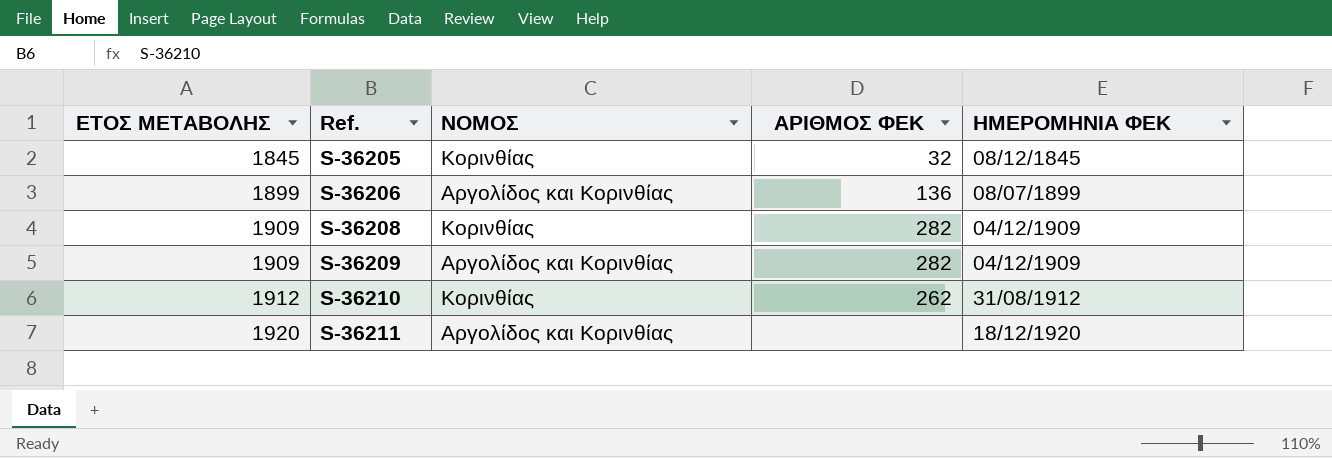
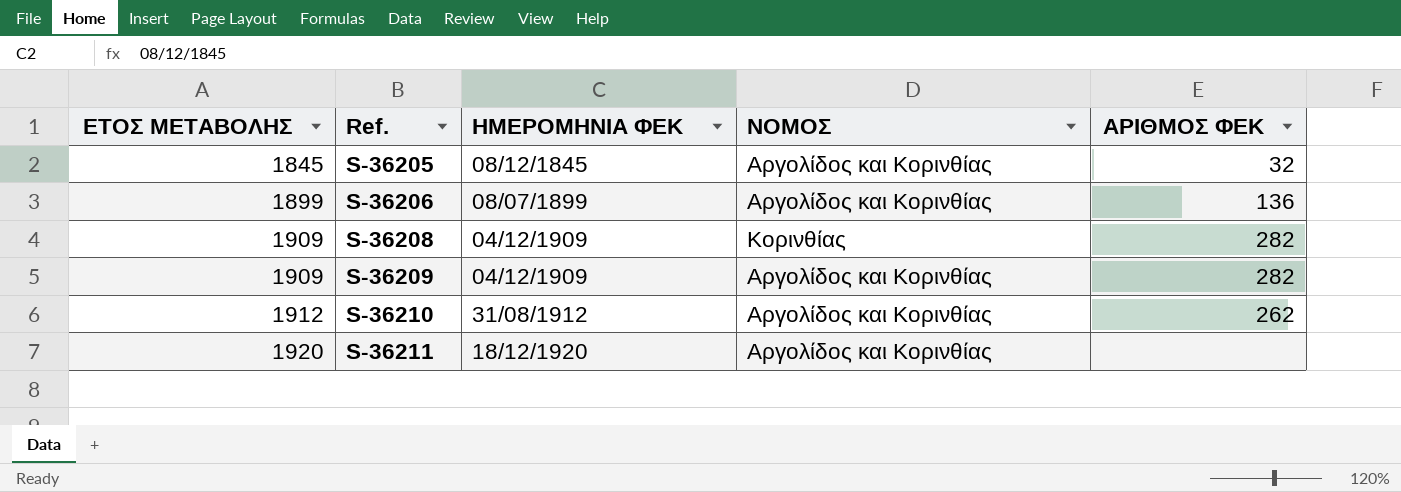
column ΗΜΕΡΟΜΗΝΙΑ ΦΕΚ | position: 5 -> 3
S-36205 | ΝΟΜΟΣ: Κορινθίας -> Αργολίδος και Κορινθίας
S-36210 | ΝΟΜΟΣ: Κορινθίας -> Αργολίδος και Κορινθίας

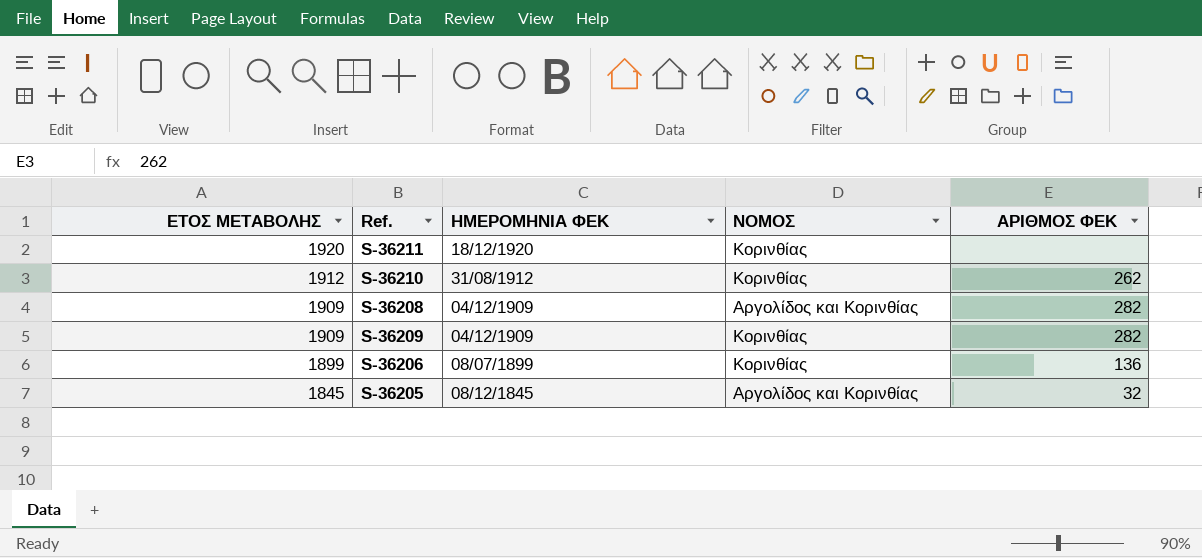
row order: ΕΤΟΣ ΜΕΤΑΒΟΛΗΣ ascending -> ΕΤΟΣ ΜΕΤΑΒΟΛΗΣ descending
S-36211 | ΝΟΜΟΣ: Αργολίδος και Κορινθίας -> Κορινθίας
S-36210 | ΝΟΜΟΣ: Αργολίδος και Κορινθίας -> Κορινθίας
S-36208 | ΝΟΜΟΣ: Κορινθίας -> Αργολίδος και Κορινθίας
S-36209 | ΝΟΜΟΣ: Αργολίδος και Κορινθίας -> Κορινθίας
S-36206 | ΝΟΜΟΣ: Αργολίδος και Κορινθίας -> Κορινθίας

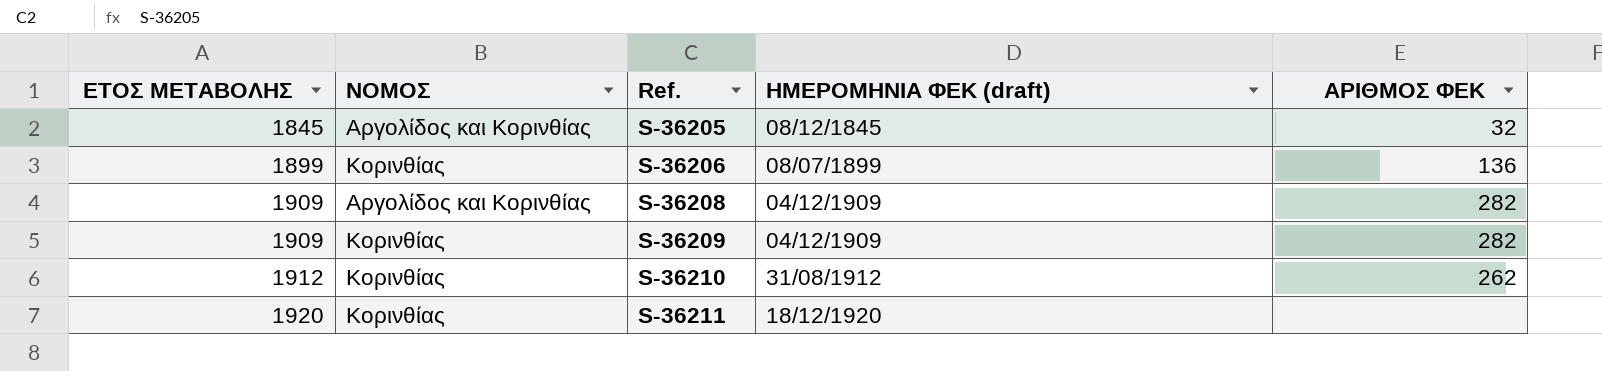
row order: ΕΤΟΣ ΜΕΤΑΒΟΛΗΣ descending -> ΕΤΟΣ ΜΕΤΑΒΟΛΗΣ ascending
column ΝΟΜΟΣ | position: 4 -> 2
column name: ΗΜΕΡΟΜΗΝΙΑ ΦΕΚ -> ΗΜΕΡΟΜΗΝΙΑ ΦΕΚ (draft)

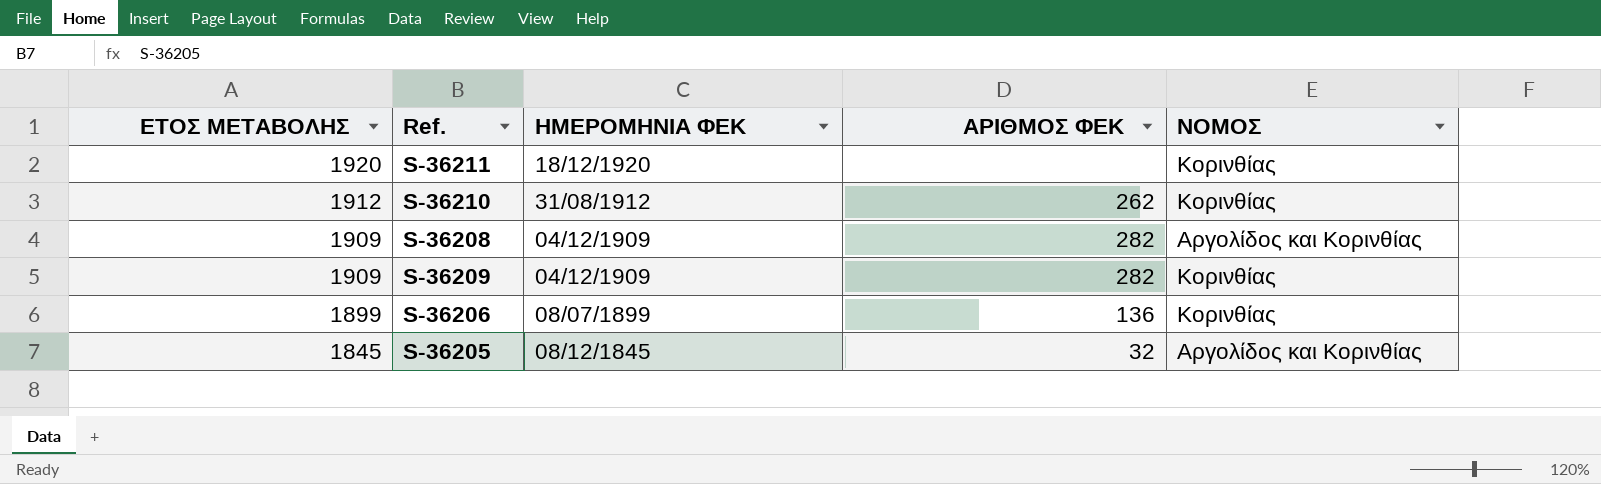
row order: ΕΤΟΣ ΜΕΤΑΒΟΛΗΣ ascending -> ΕΤΟΣ ΜΕΤΑΒΟΛΗΣ descending
column name: ΗΜΕΡΟΜΗΝΙΑ ΦΕΚ (draft) -> ΗΜΕΡΟΜΗΝΙΑ ΦΕΚ
column ΝΟΜΟΣ | position: 2 -> 5

